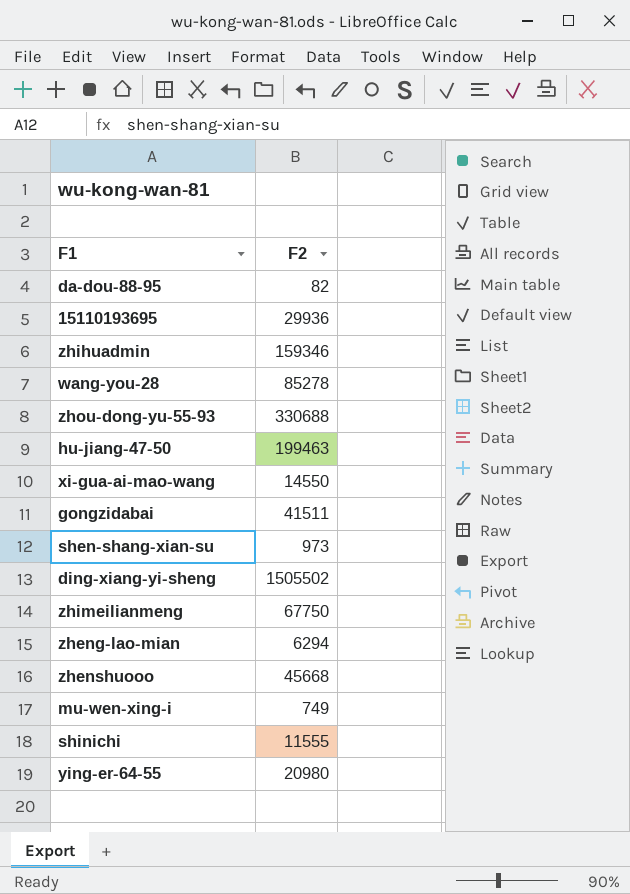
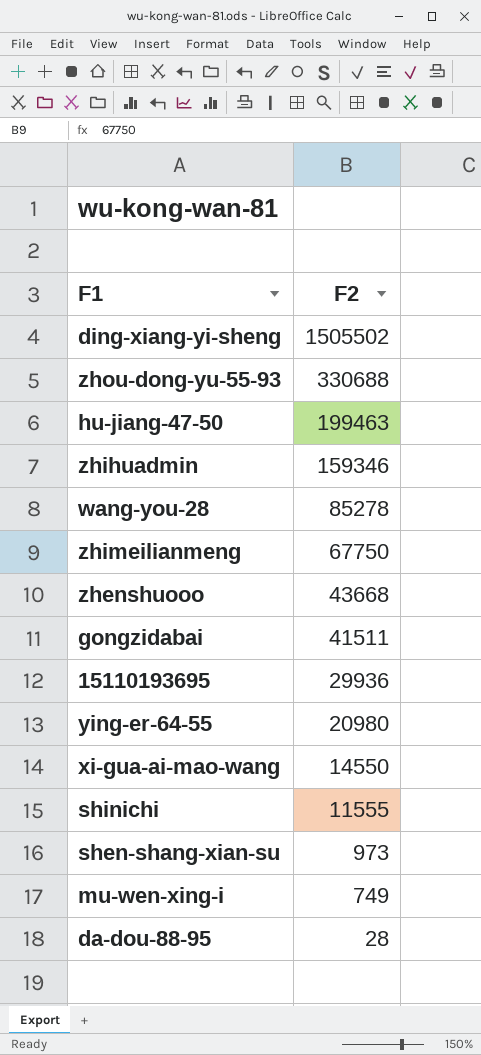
row order: none -> F2 descending
row zheng-lao-mian: 6294 -> none
zhenshuooo | F2: 45668 -> 43668
da-dou-88-95 | F2: 82 -> 28

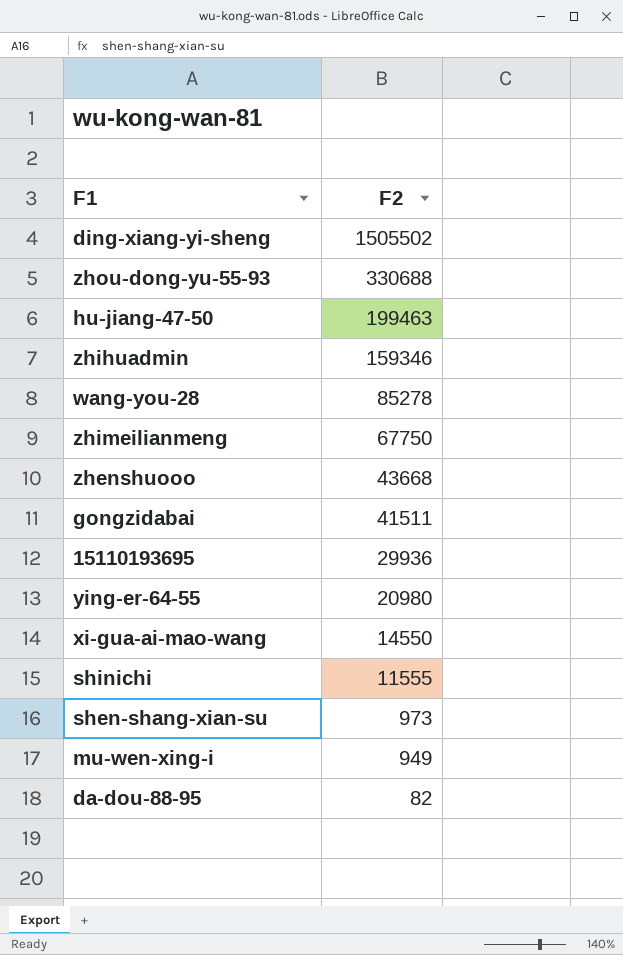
mu-wen-xing-i | F2: 749 -> 949
da-dou-88-95 | F2: 28 -> 82

